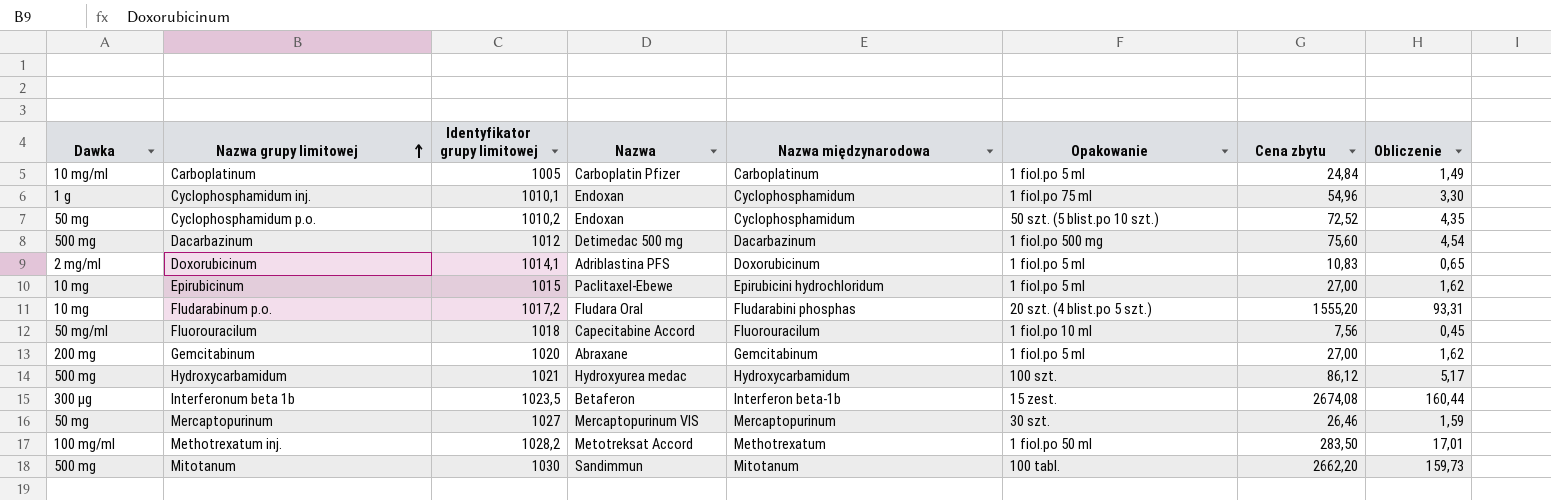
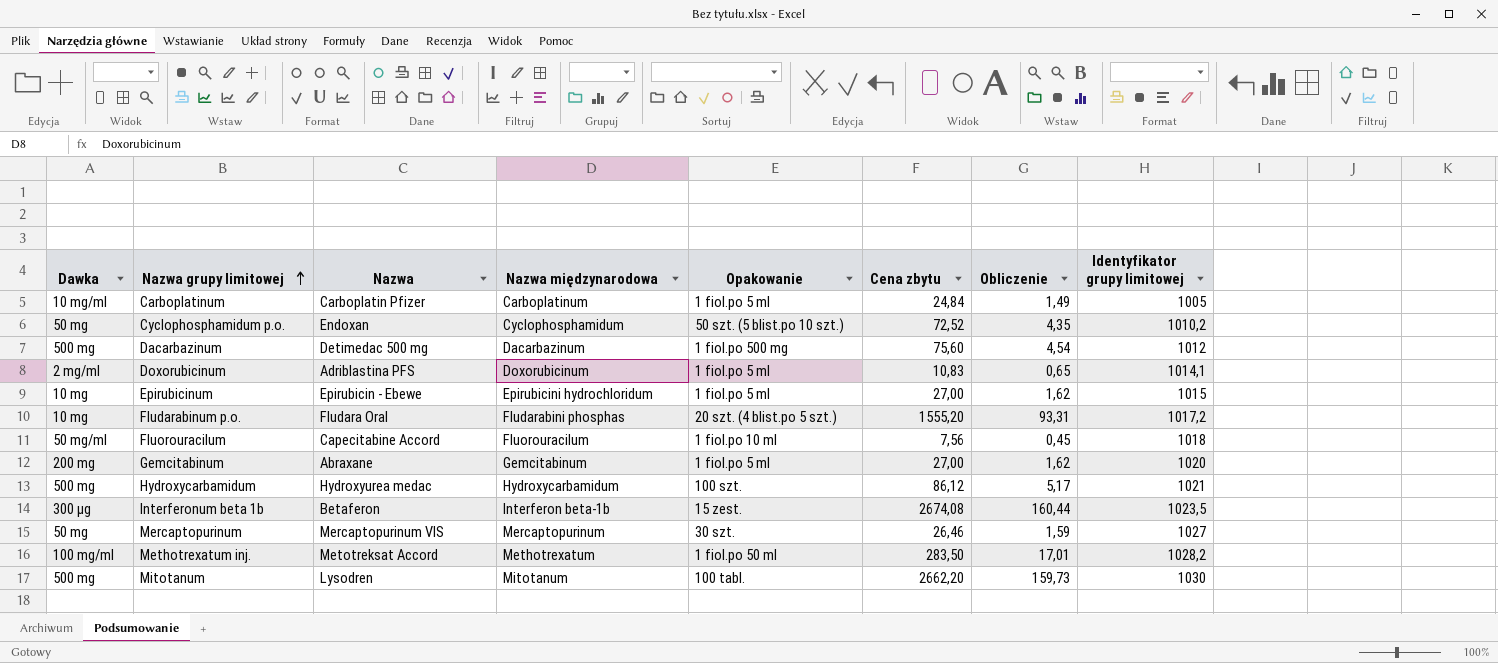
column Identyfikator grupy limitowej | position: 3 -> 8
row Cyclophosphamidum inj.: 1 g | 1010,1 | Endoxan | Cyclophosphamidum | 1 fiol.po 75 ml | 54,96 | 3,30 -> none
Epirubicinum | Nazwa: Paclitaxel-Ebewe -> Epirubicin - Ebewe
Mitotanum | Nazwa: Sandimmun -> Lysodren

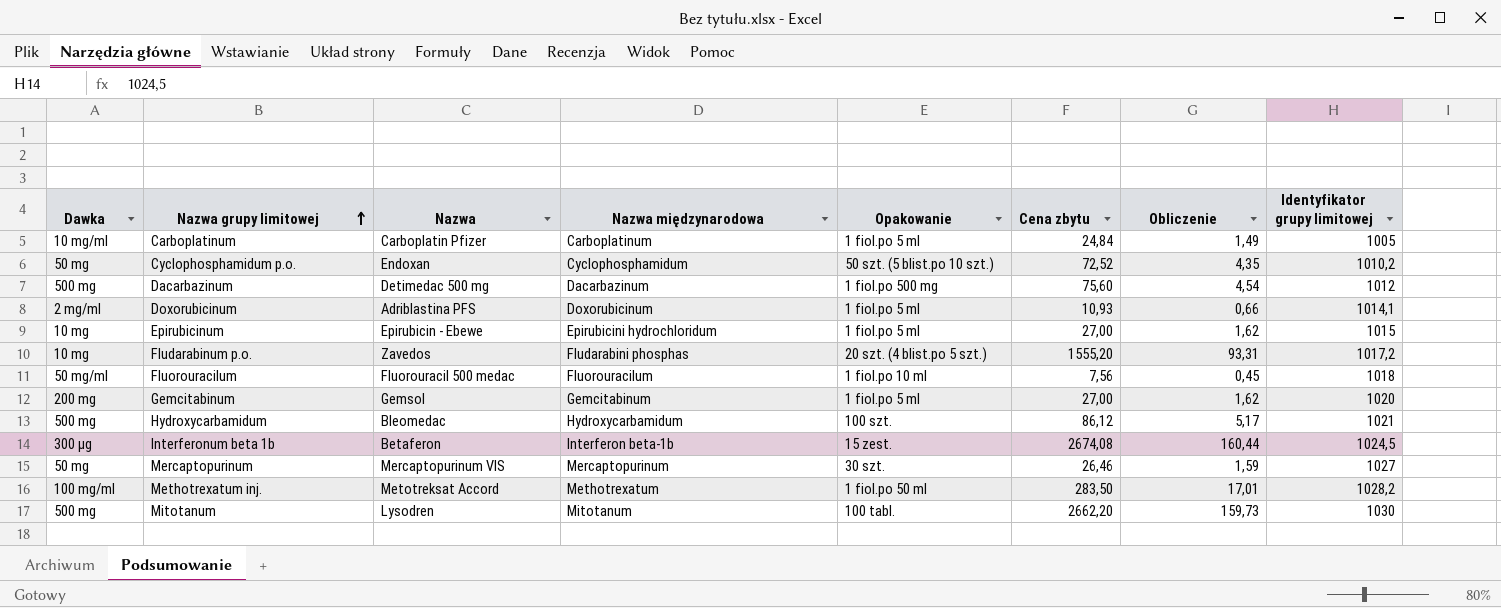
Doxorubicinum | Cena zbytu: 10,83 -> 10,93
Doxorubicinum | Obliczenie: 0,65 -> 0,66
Fludarabinum p.o. | Nazwa: Fludara Oral -> Zavedos
Fluorouracilum | Nazwa: Capecitabine Accord -> Fluorouracil 500 medac
Gemcitabinum | Nazwa: Abraxane -> Gemsol
Hydroxycarbamidum | Nazwa: Hydroxyurea medac -> Bleomedac
Interferonum beta 1b | Identyfikator grupy limitowej: 1023,5 -> 1024,5

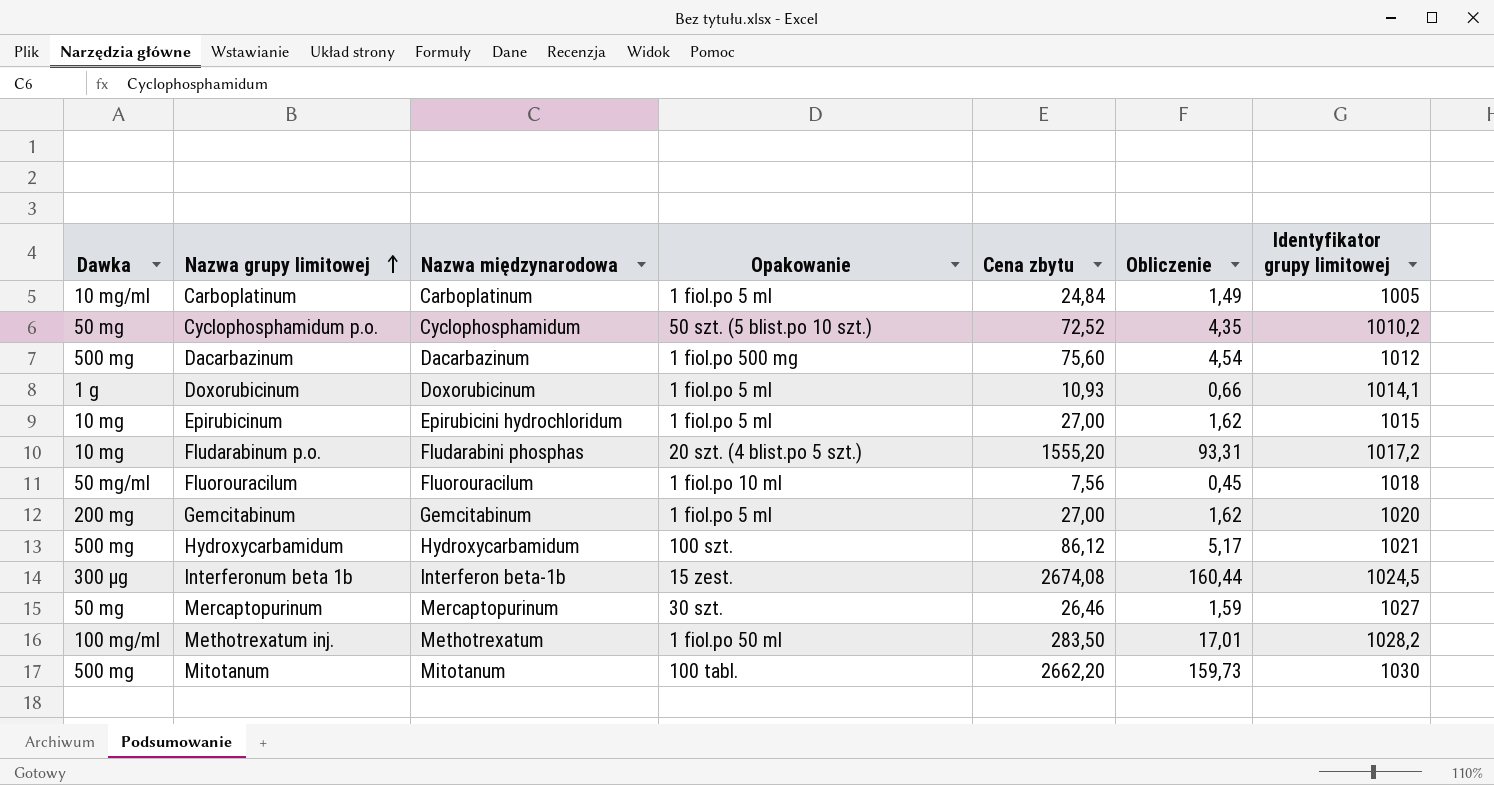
column Nazwa | position: 3 -> none
Doxorubicinum | Dawka: 2 mg/ml -> 1 g

